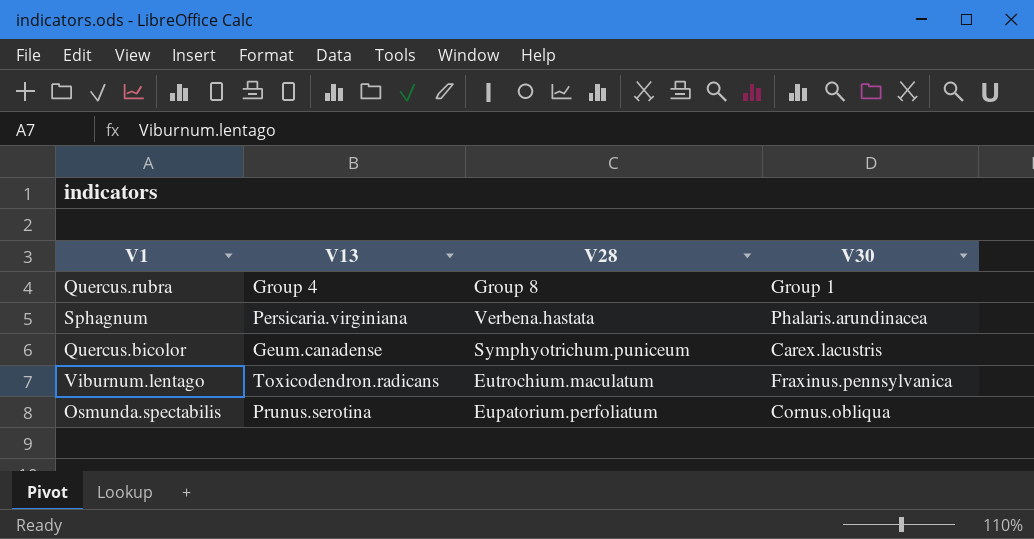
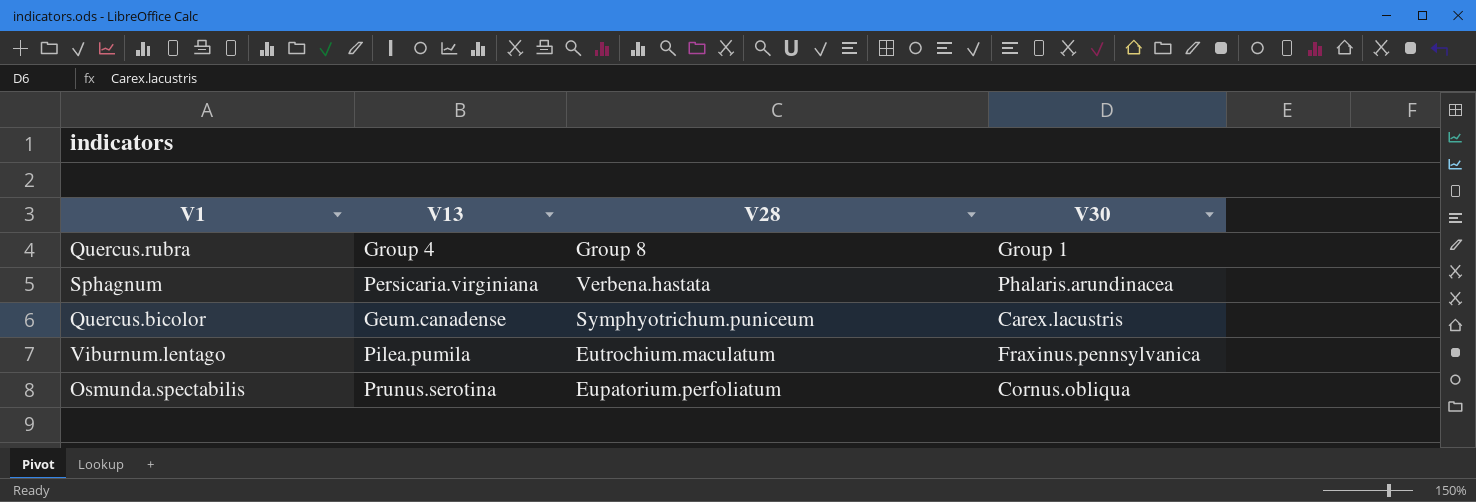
Viburnum.lentago | V13: Toxicodendron.radicans -> Pilea.pumila

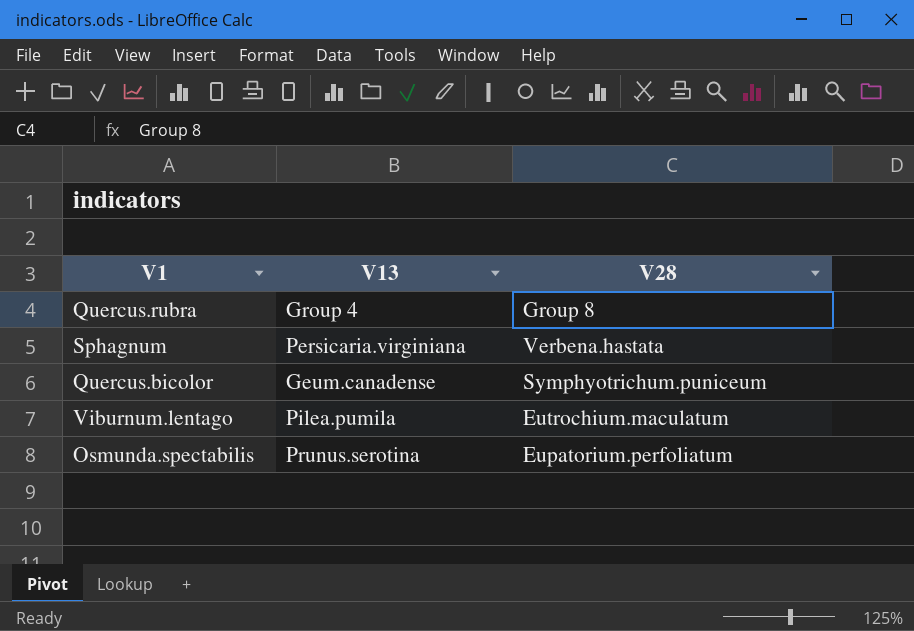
column V30 | position: 4 -> none

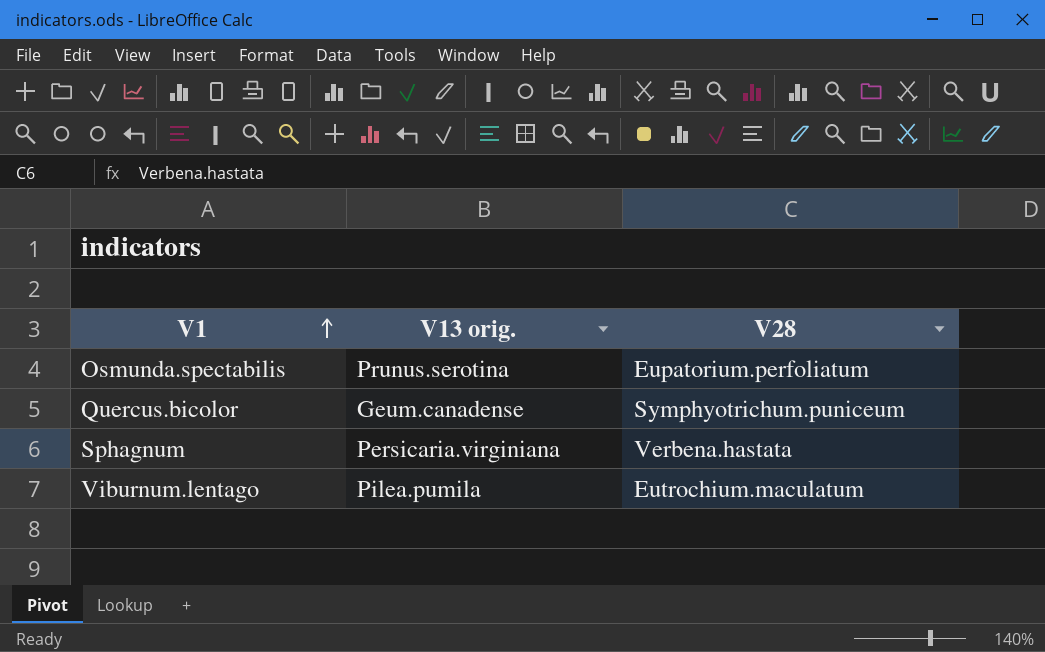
row order: none -> V1 ascending
column name: V13 -> V13 orig.
row Quercus.rubra: Group 4 | Group 8 -> none

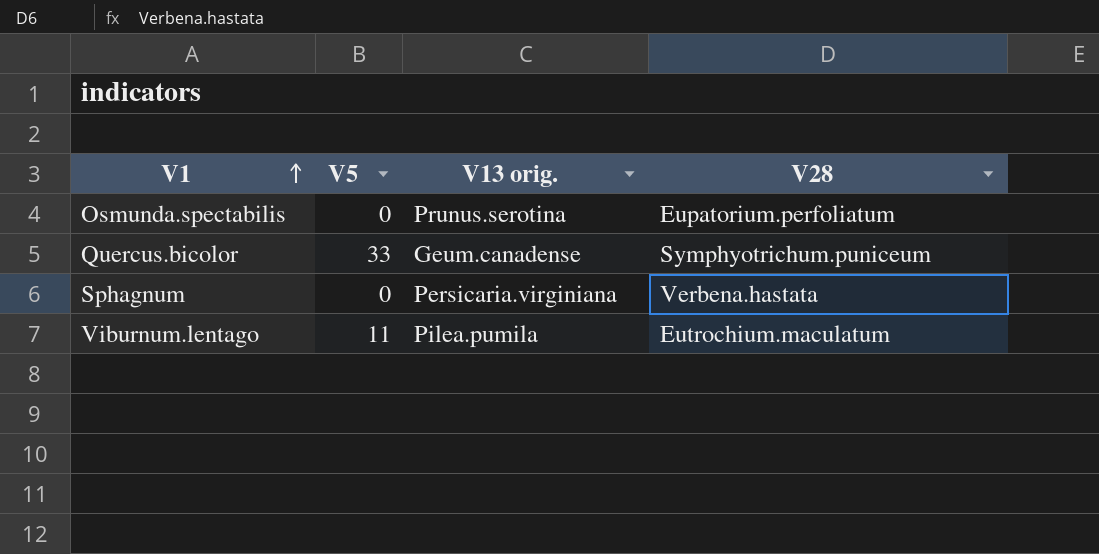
column V5 | position: none -> 2

